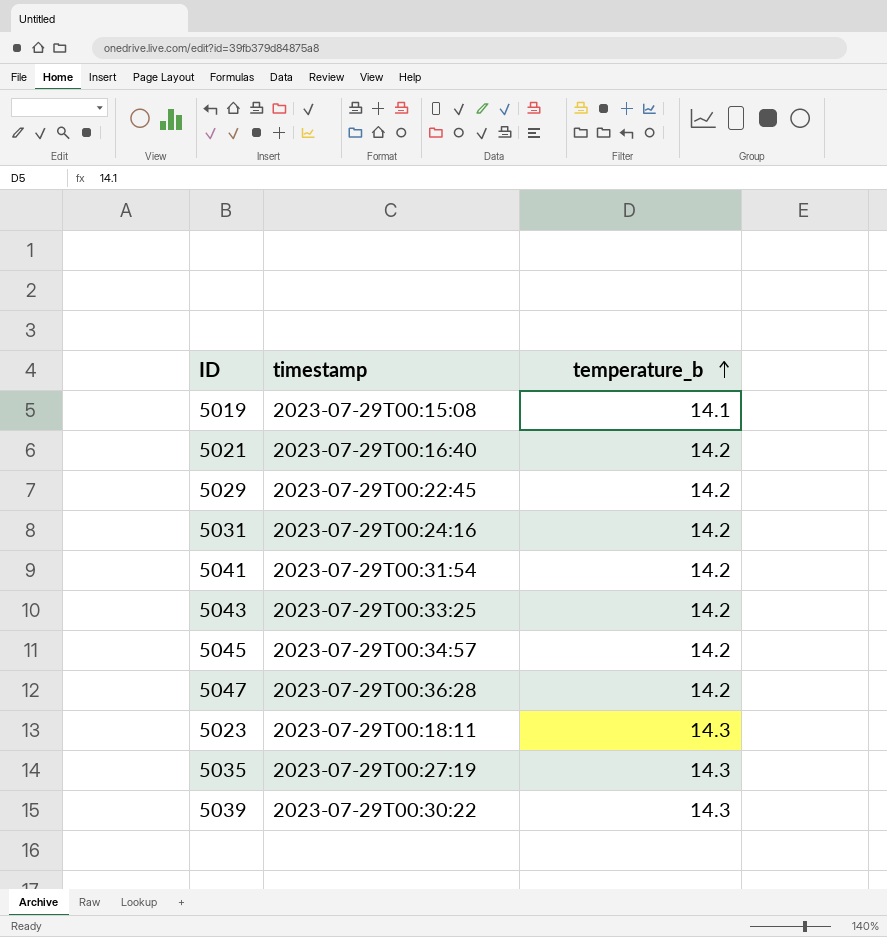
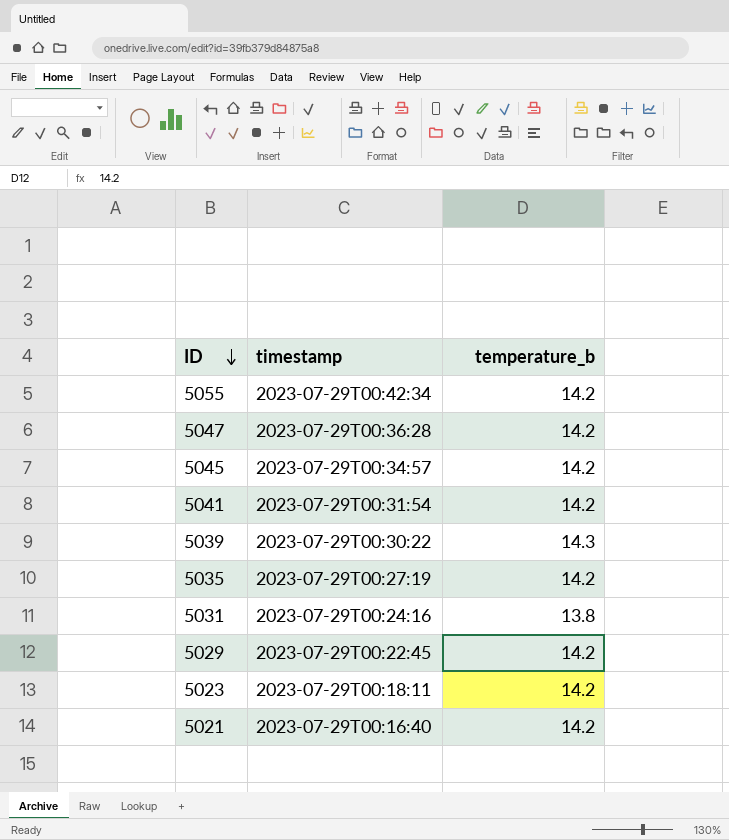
row order: temperature_b ascending -> ID descending
row 5019: 2023-07-29T00:15:08 | 14.1 -> none
row 5043: 2023-07-29T00:33:25 | 14.2 -> none
row 5055: none -> 2023-07-29T00:42:34 | 14.2
5035 | temperature_b: 14.3 -> 14.2
5031 | temperature_b: 14.2 -> 13.8
5023 | temperature_b: 14.3 -> 14.2

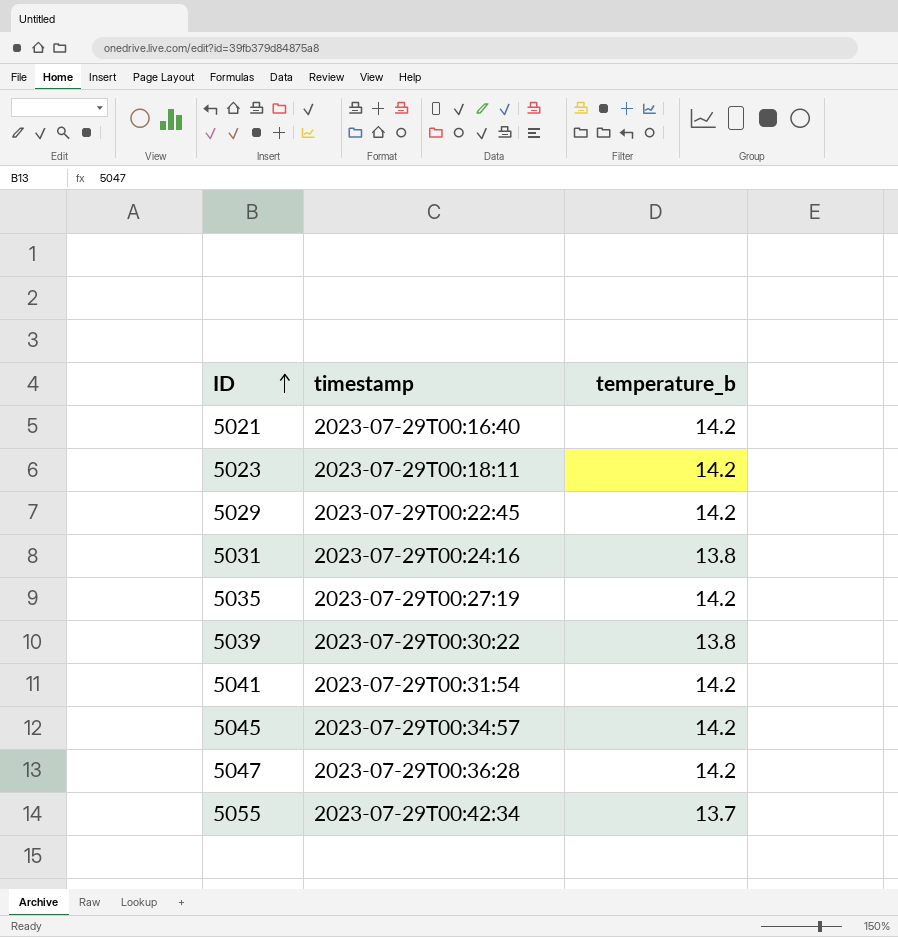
row order: ID descending -> ID ascending
5039 | temperature_b: 14.3 -> 13.8
5055 | temperature_b: 14.2 -> 13.7

